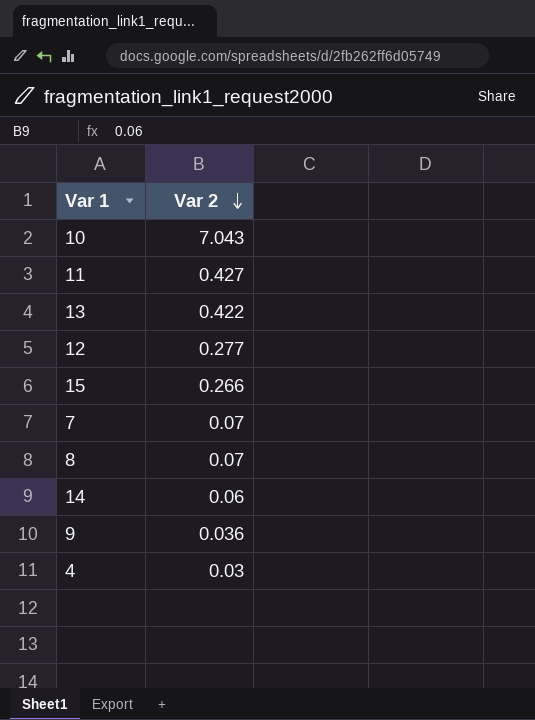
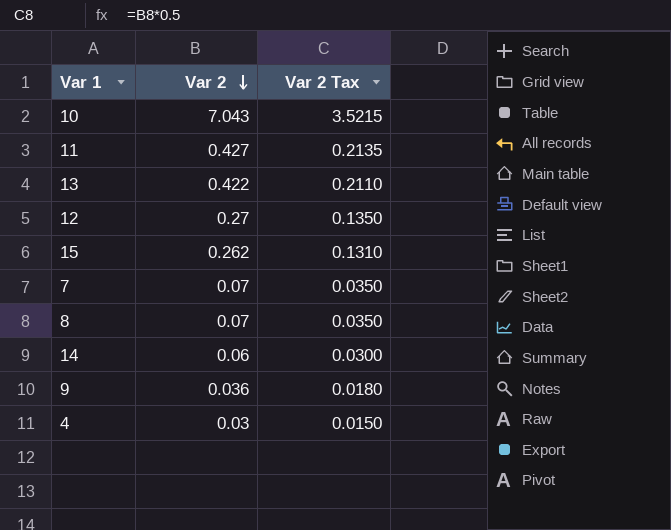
column Var 2 Tax | formula: none -> [Var 2] * 0.5
12 | Var 2: 0.277 -> 0.27
15 | Var 2: 0.266 -> 0.262

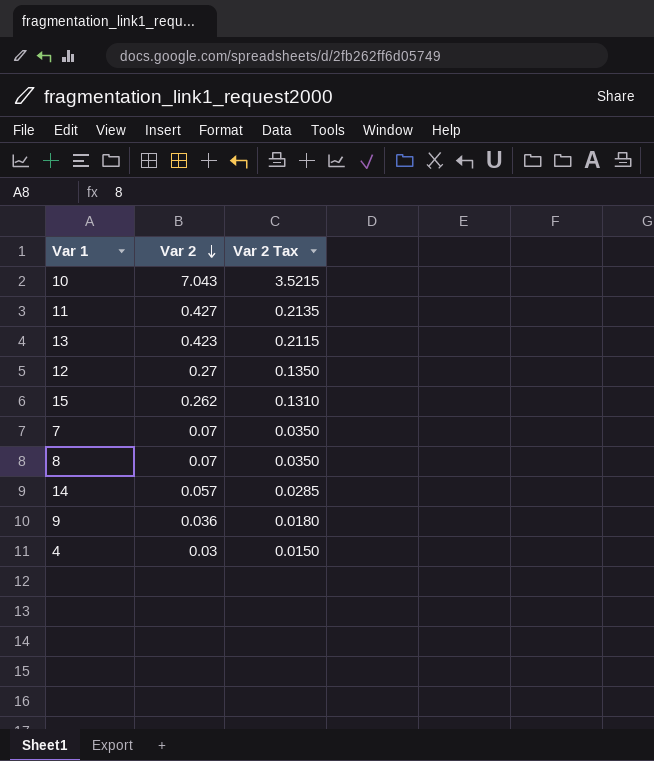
13 | Var 2: 0.422 -> 0.423
13 | Var 2 Tax: 0.2110 -> 0.2115
14 | Var 2: 0.06 -> 0.057
14 | Var 2 Tax: 0.0300 -> 0.0285

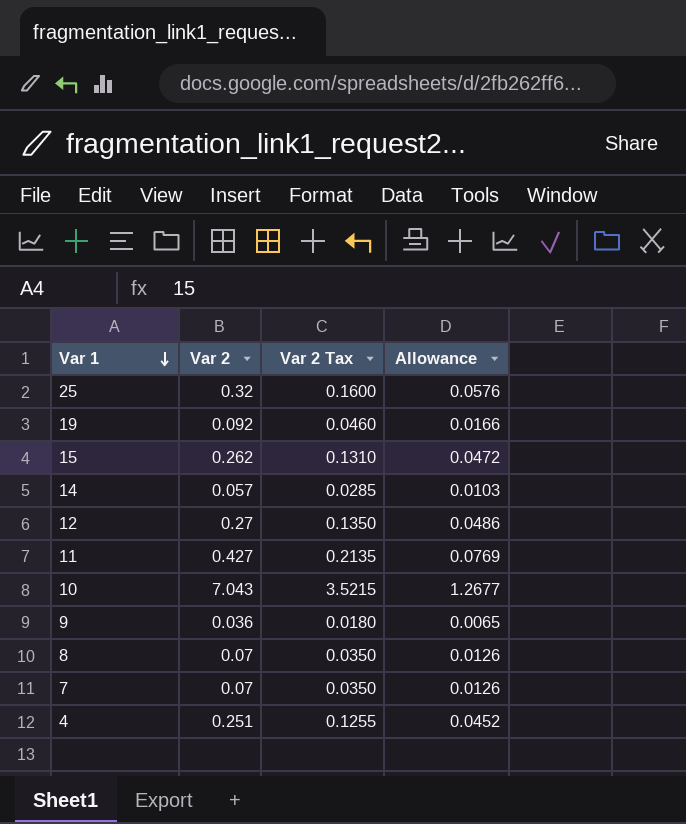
row order: Var 2 descending -> Var 1 descending
column Allowance | formula: none -> [Var 2] * 0.18
row 13: 0.423 | 0.2115 -> none
row 25: none -> 0.32 | 0.1600 | 0.0576
row 19: none -> 0.092 | 0.0460 | 0.0166
4 | Var 2: 0.03 -> 0.251
4 | Var 2 Tax: 0.0150 -> 0.1255

